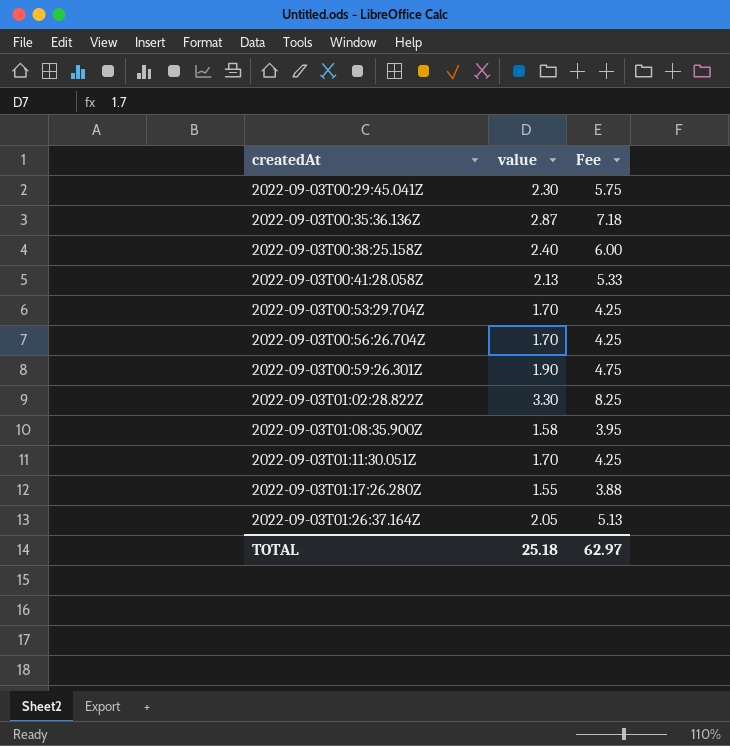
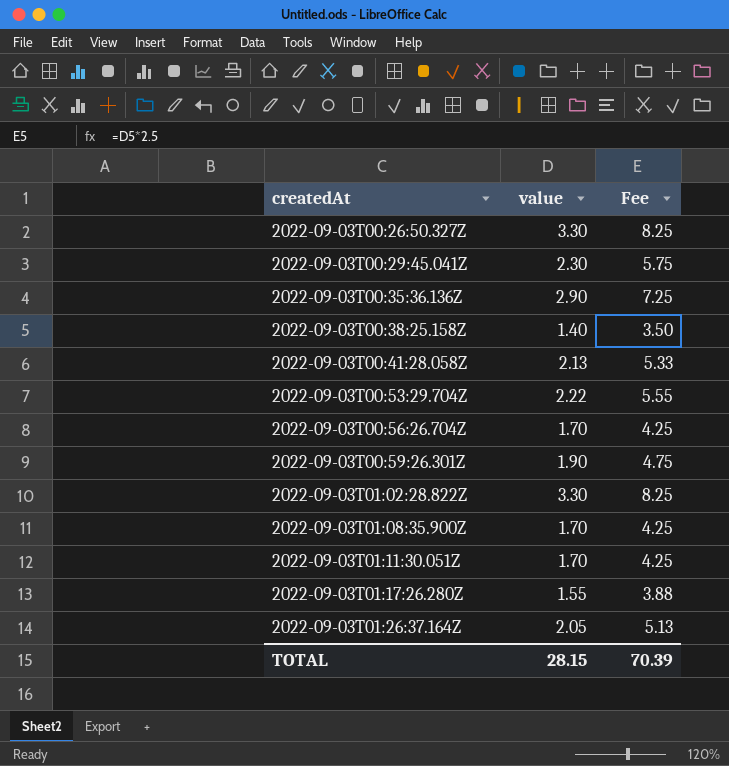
row 2022-09-03T00:26:50.327Z: none -> 3.30 | 8.25
2022-09-03T00:35:36.136Z | value: 2.87 -> 2.90
2022-09-03T00:35:36.136Z | Fee: 7.18 -> 7.25
2022-09-03T00:38:25.158Z | value: 2.40 -> 1.40
2022-09-03T00:38:25.158Z | Fee: 6.00 -> 3.50
2022-09-03T00:53:29.704Z | value: 1.70 -> 2.22
2022-09-03T00:53:29.704Z | Fee: 4.25 -> 5.55
2022-09-03T01:08:35.900Z | value: 1.58 -> 1.70
2022-09-03T01:08:35.900Z | Fee: 3.95 -> 4.25
TOTAL | value: 25.18 -> 28.15
TOTAL | Fee: 62.97 -> 70.39

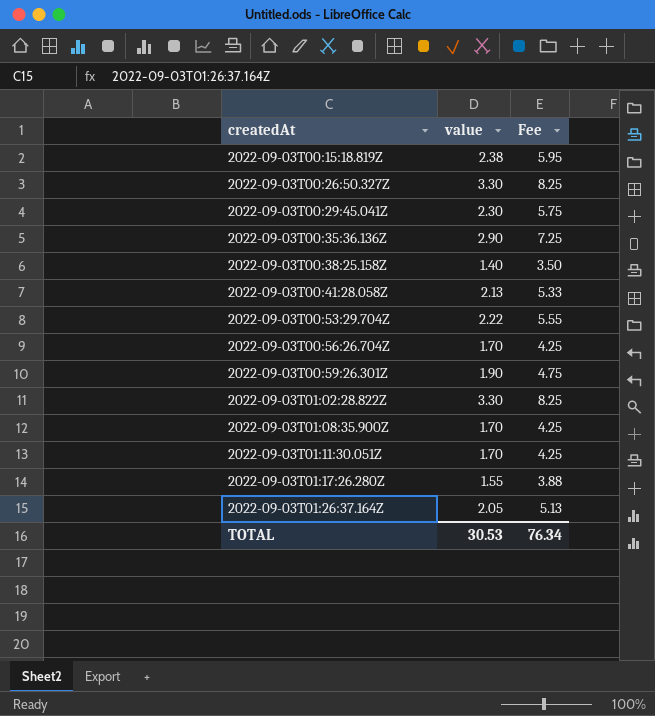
row 2022-09-03T00:15:18.819Z: none -> 2.38 | 5.95
TOTAL | value: 28.15 -> 30.53
TOTAL | Fee: 70.39 -> 76.34

